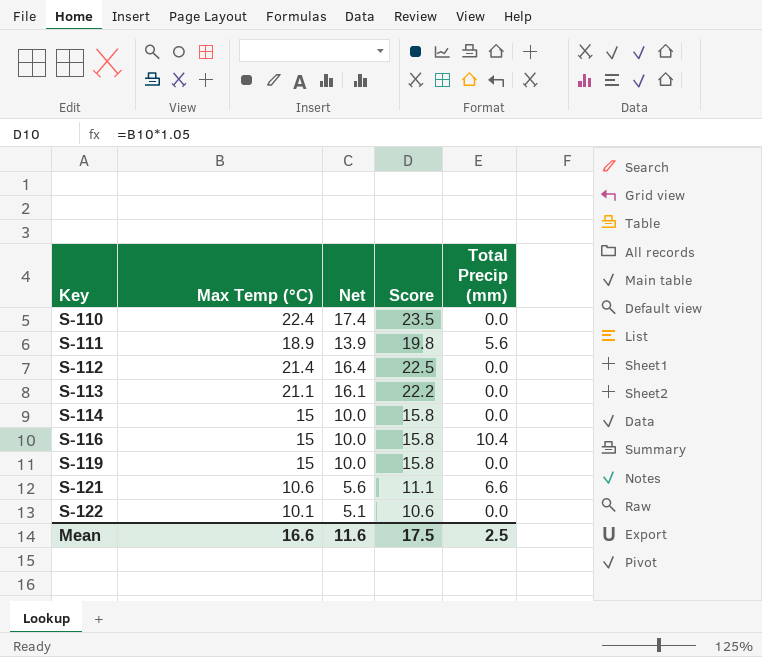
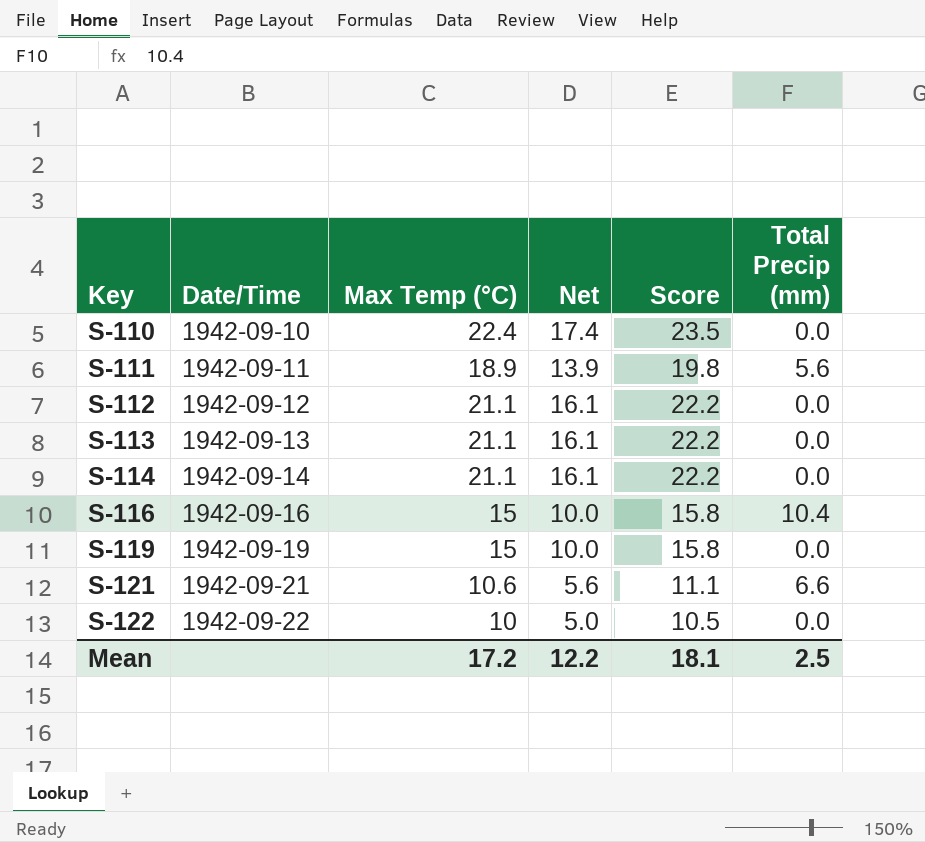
column Date/Time | position: none -> 2
S-112 | Max Temp (°C): 21.4 -> 21.1
S-112 | Net: 16.4 -> 16.1
S-112 | Score: 22.5 -> 22.2
S-114 | Max Temp (°C): 15 -> 21.1
S-114 | Net: 10.0 -> 16.1
S-114 | Score: 15.8 -> 22.2
S-122 | Max Temp (°C): 10.1 -> 10
S-122 | Net: 5.1 -> 5.0
S-122 | Score: 10.6 -> 10.5
Mean | Max Temp (°C): 16.6 -> 17.2
Mean | Net: 11.6 -> 12.2
Mean | Score: 17.5 -> 18.1

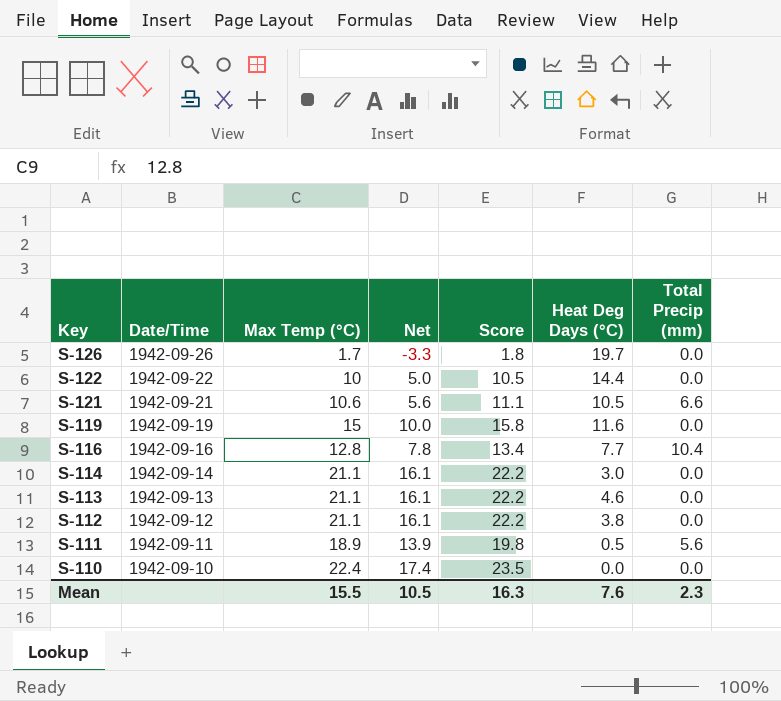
row order: Key ascending -> Key descending
column Heat Deg Days (°C) | position: none -> 6
row S-126: none -> 1942-09-26 | 1.7 | -3.3 | 1.8 | 19.7 | 0.0
S-116 | Max Temp (°C): 15 -> 12.8
S-116 | Net: 10.0 -> 7.8
S-116 | Score: 15.8 -> 13.4
Mean | Max Temp (°C): 17.2 -> 15.5
Mean | Net: 12.2 -> 10.5
Mean | Score: 18.1 -> 16.3
Mean | Total Precip (mm): 2.5 -> 2.3

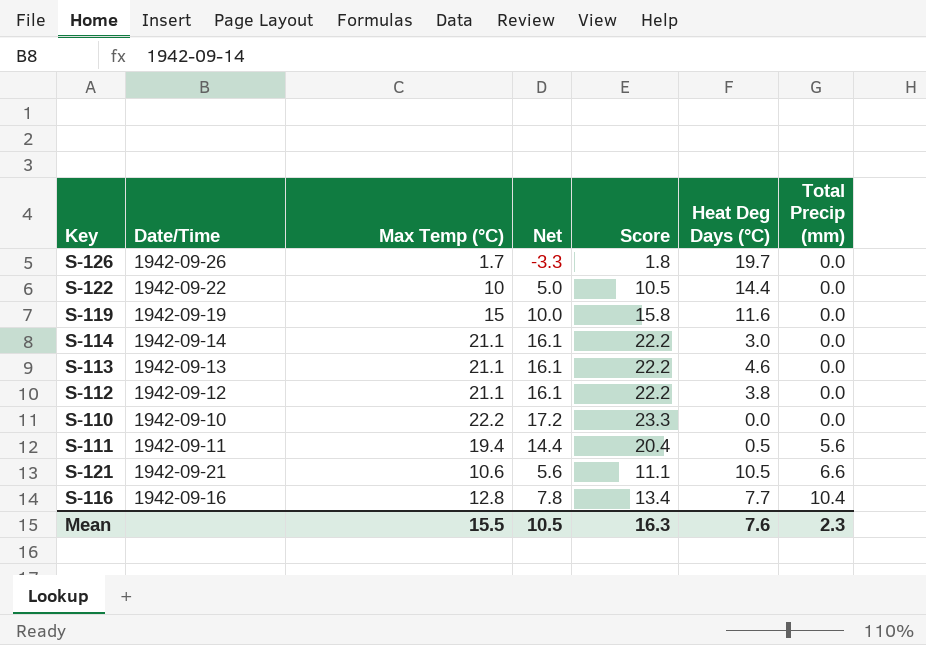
row order: Key descending -> Total Precip (mm) ascending
S-110 | Max Temp (°C): 22.4 -> 22.2
S-110 | Net: 17.4 -> 17.2
S-110 | Score: 23.5 -> 23.3
S-111 | Max Temp (°C): 18.9 -> 19.4
S-111 | Net: 13.9 -> 14.4
S-111 | Score: 19.8 -> 20.4

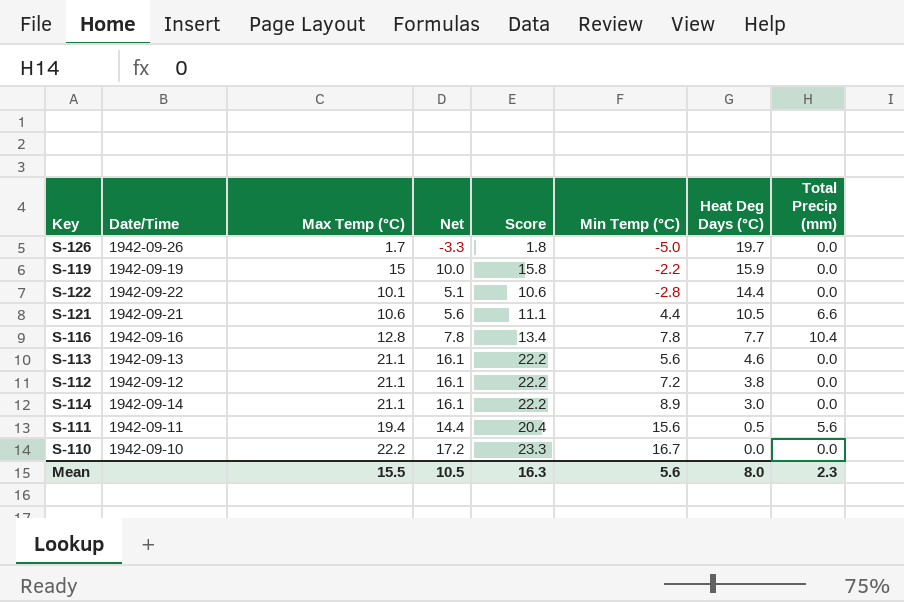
row order: Total Precip (mm) ascending -> Heat Deg Days (°C) descending
column Min Temp (°C) | position: none -> 6
S-119 | Heat Deg Days (°C): 11.6 -> 15.9
S-122 | Max Temp (°C): 10 -> 10.1
S-122 | Net: 5.0 -> 5.1
S-122 | Score: 10.5 -> 10.6
Mean | Heat Deg Days (°C): 7.6 -> 8.0

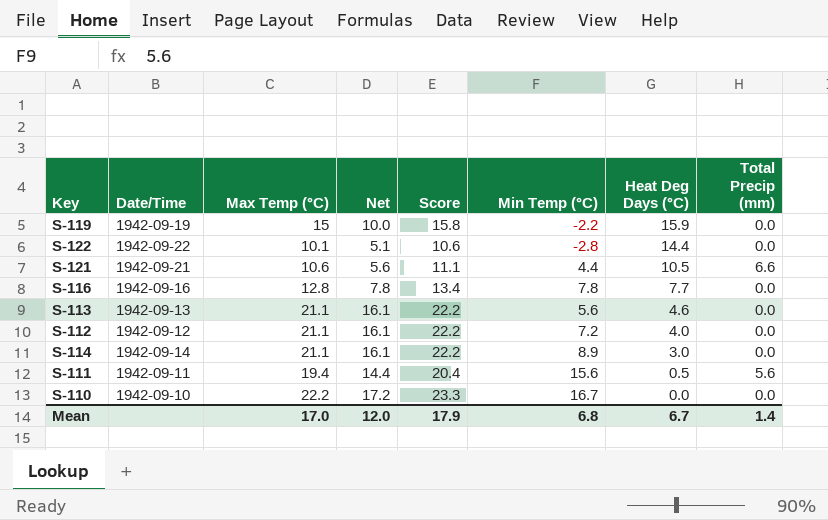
row S-126: 1942-09-26 | 1.7 | -3.3 | 1.8 | -5.0 | 19.7 | 0.0 -> none
S-116 | Total Precip (mm): 10.4 -> 0.0
S-112 | Heat Deg Days (°C): 3.8 -> 4.0
Mean | Max Temp (°C): 15.5 -> 17.0
Mean | Net: 10.5 -> 12.0
Mean | Score: 16.3 -> 17.9
Mean | Min Temp (°C): 5.6 -> 6.8
Mean | Heat Deg Days (°C): 8.0 -> 6.7
Mean | Total Precip (mm): 2.3 -> 1.4

